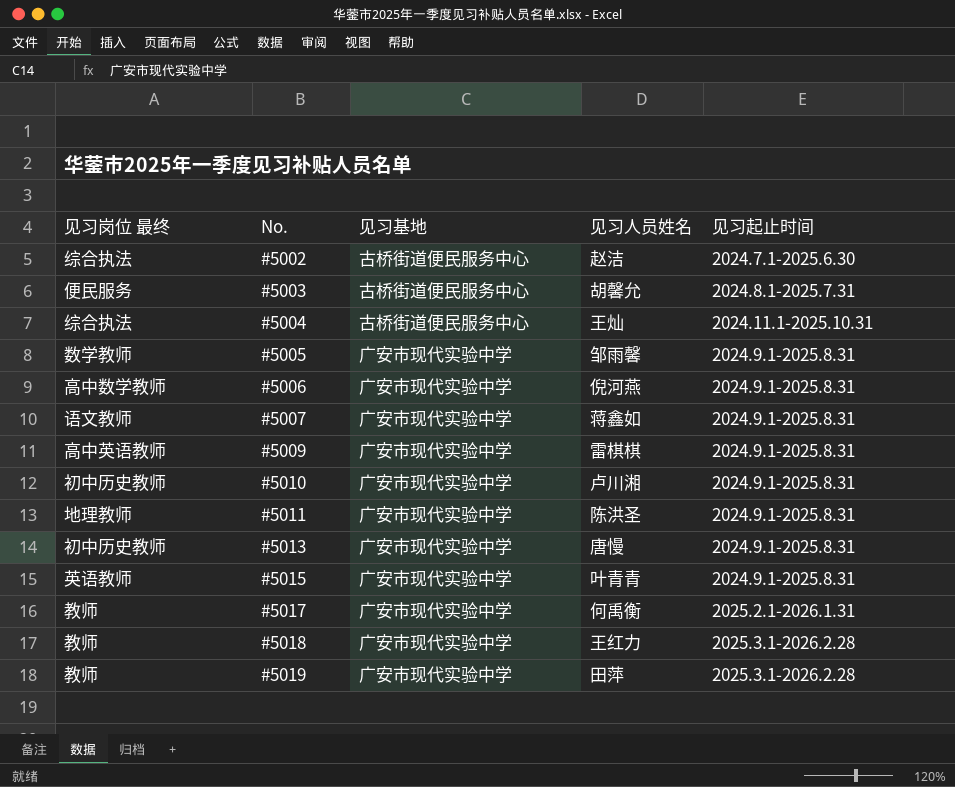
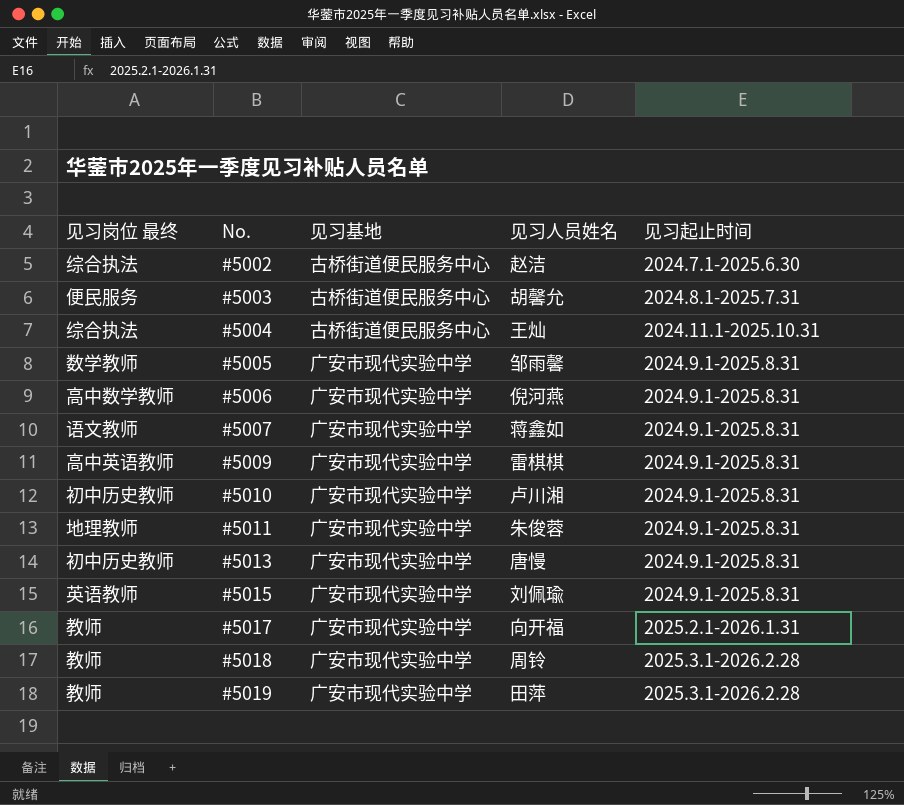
#5011 | 见习人员姓名: 陈洪圣 -> 朱俊蓉
#5015 | 见习人员姓名: 叶青青 -> 刘佩瑜
#5017 | 见习人员姓名: 何禹衡 -> 向开福
#5018 | 见习人员姓名: 王红力 -> 周铃

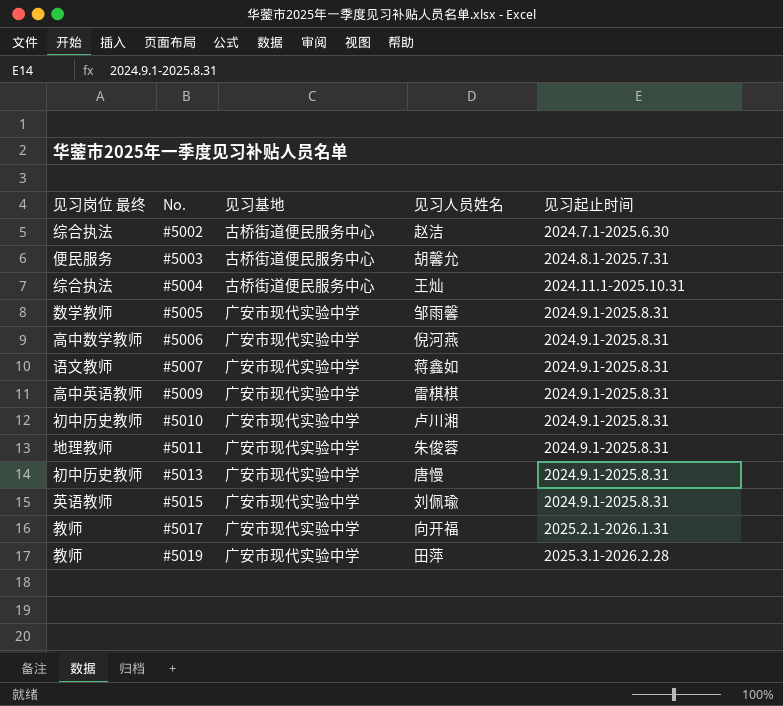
row #5018: 教师 | 广安市现代实验中学 | 周铃 | 2025.3.1-2026.2.28 -> none

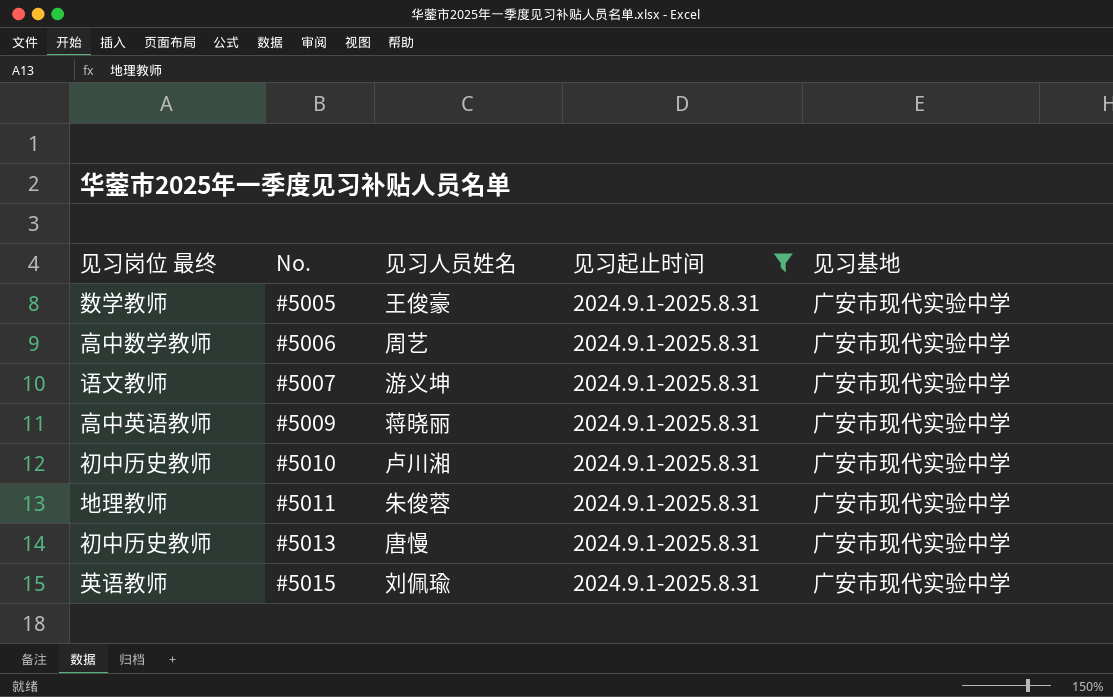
filter: none -> 见习起止时间 = 2024.9.1-2025.8.31
column 见习基地 | position: 3 -> 5
#5005 | 见习人员姓名: 邹雨馨 -> 王俊豪
#5006 | 见习人员姓名: 倪河燕 -> 周艺
#5007 | 见习人员姓名: 蒋鑫如 -> 游义坤
#5009 | 见习人员姓名: 雷棋棋 -> 蒋晓丽

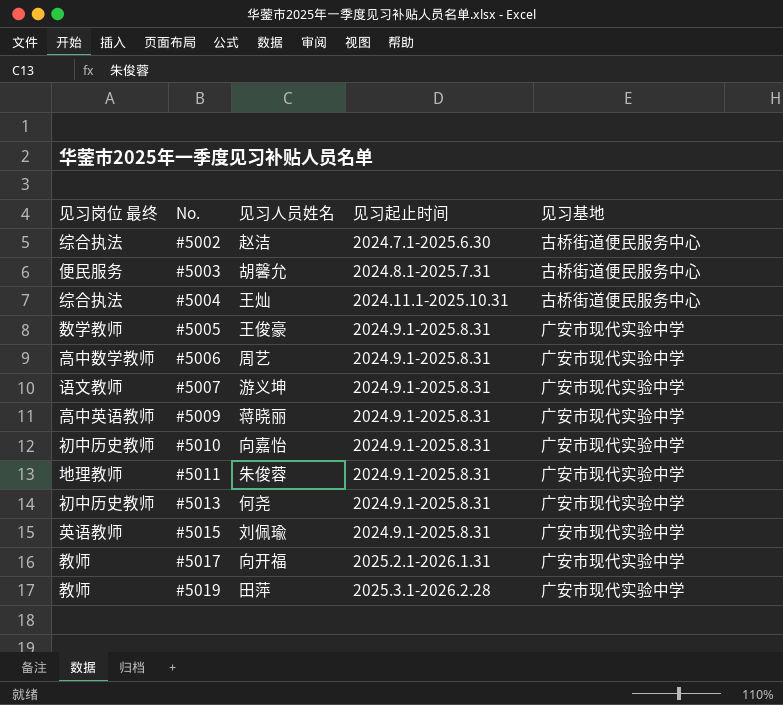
filter: 见习起止时间 = 2024.9.1-2025.8.31 -> none
#5010 | 见习人员姓名: 卢川湘 -> 向嘉怡
#5013 | 见习人员姓名: 唐慢 -> 何尧

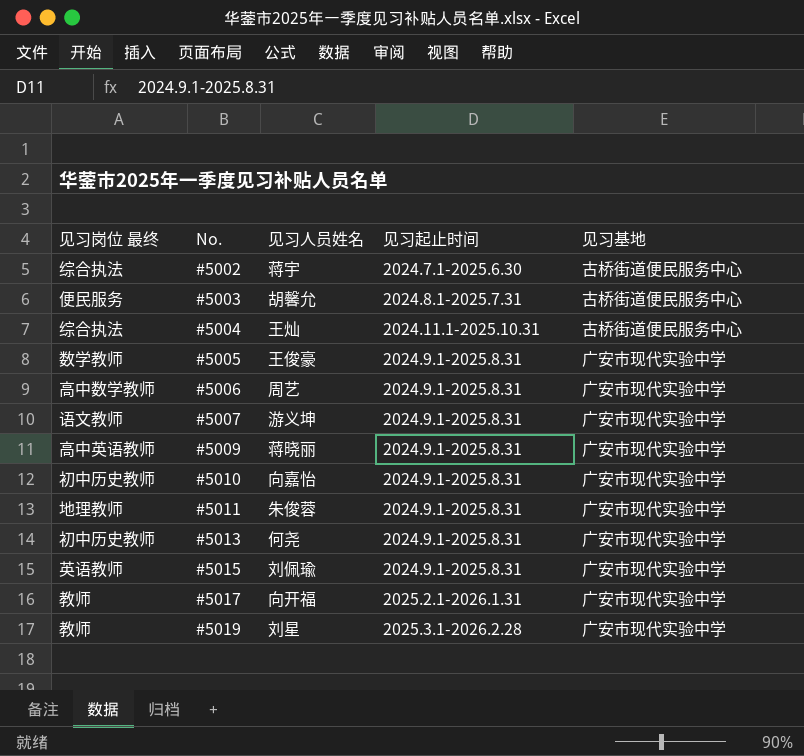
#5002 | 见习人员姓名: 赵洁 -> 蒋宇
#5019 | 见习人员姓名: 田萍 -> 刘星

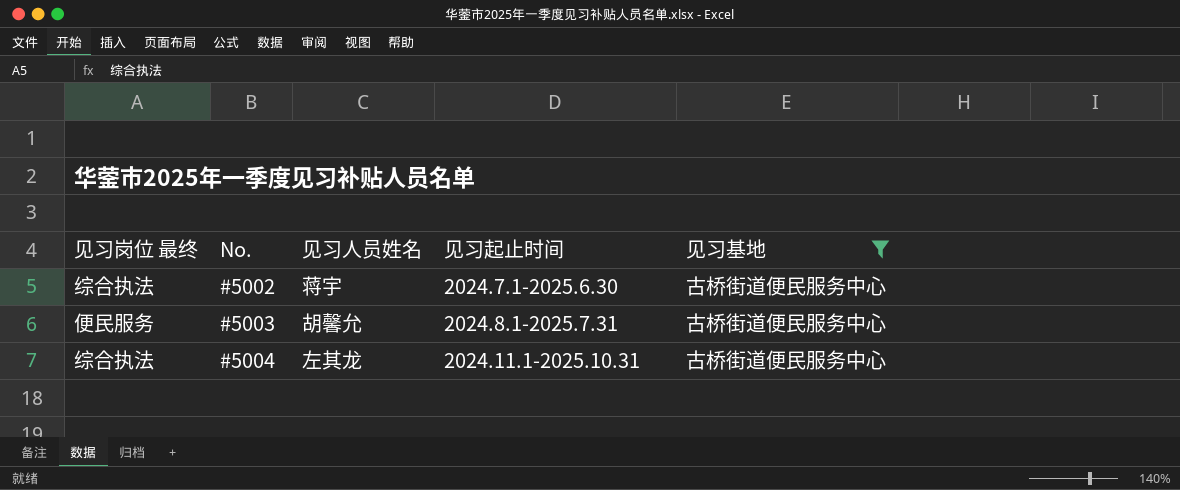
filter: none -> 见习基地 = 古桥街道便民服务中心
#5004 | 见习人员姓名: 王灿 -> 左其龙

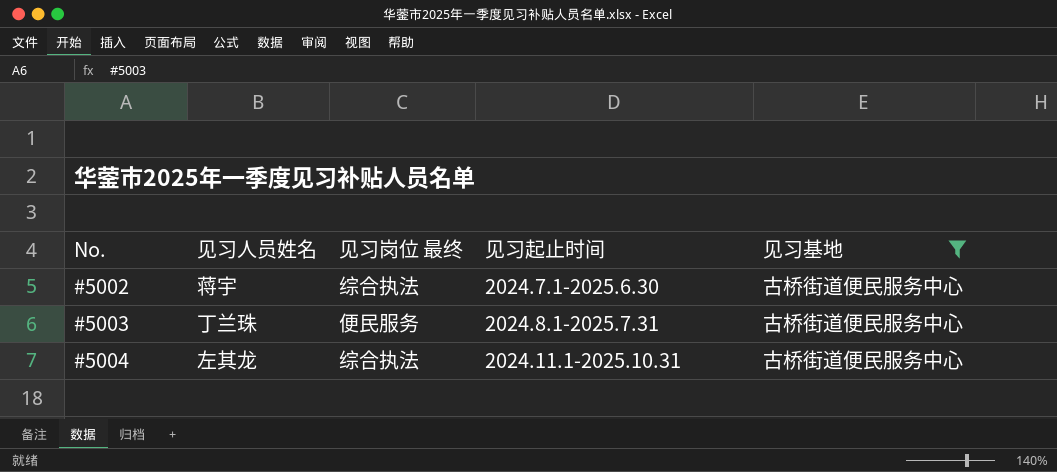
column 见习岗位 最终 | position: 1 -> 3
#5003 | 见习人员姓名: 胡馨允 -> 丁兰珠

